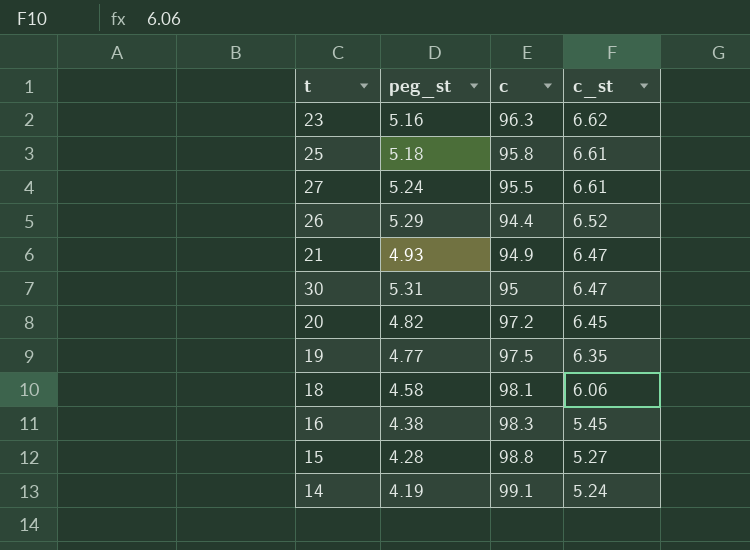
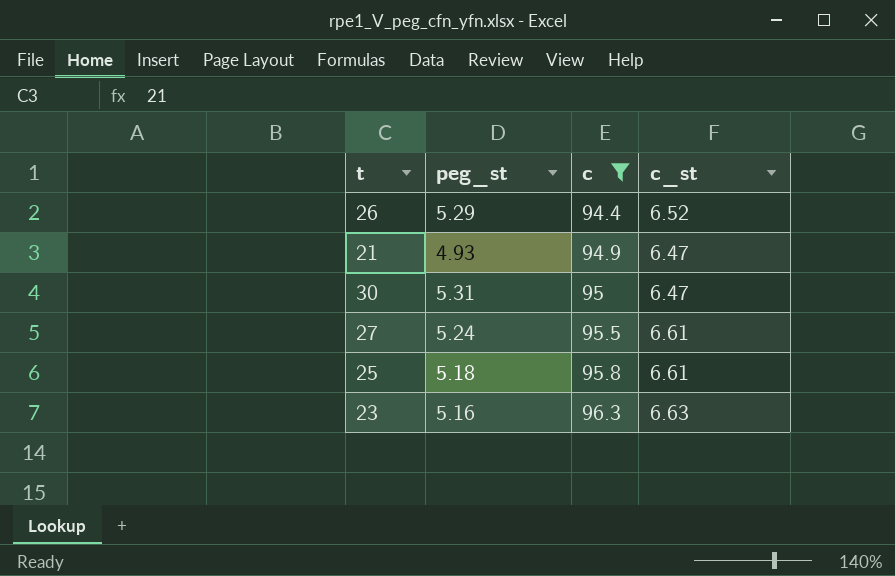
filter: none -> c <= 96.3
row order: c_st descending -> c ascending
23 | c_st: 6.62 -> 6.63

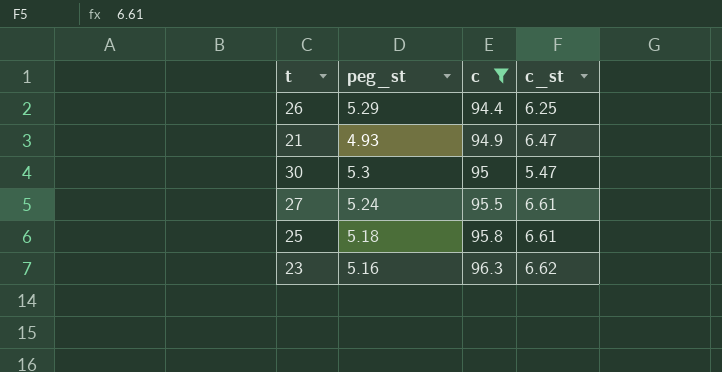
26 | c_st: 6.52 -> 6.25
30 | peg_st: 5.31 -> 5.3
30 | c_st: 6.47 -> 5.47
23 | c_st: 6.63 -> 6.62

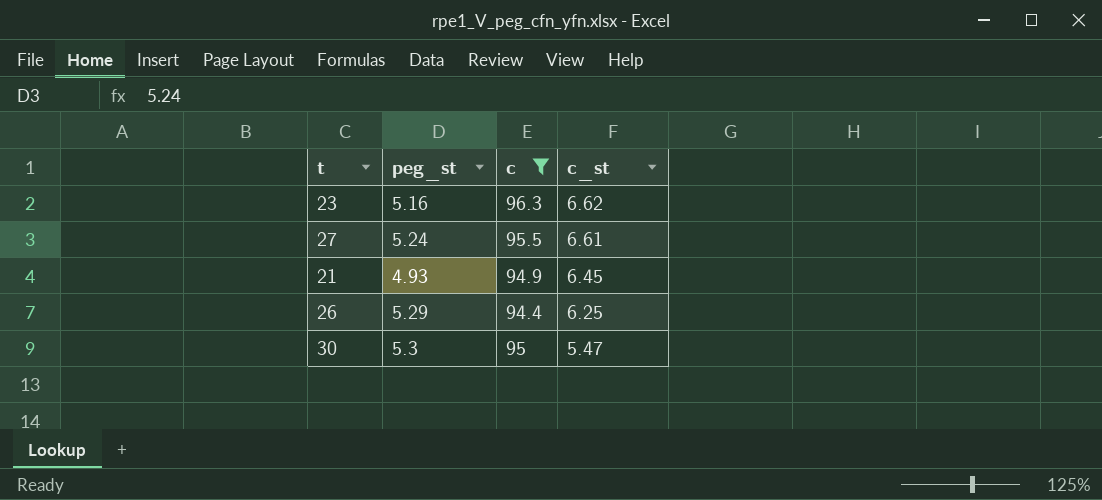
row order: c ascending -> c_st descending
row 25: 5.18 | 95.8 | 6.61 -> none
21 | c_st: 6.47 -> 6.45

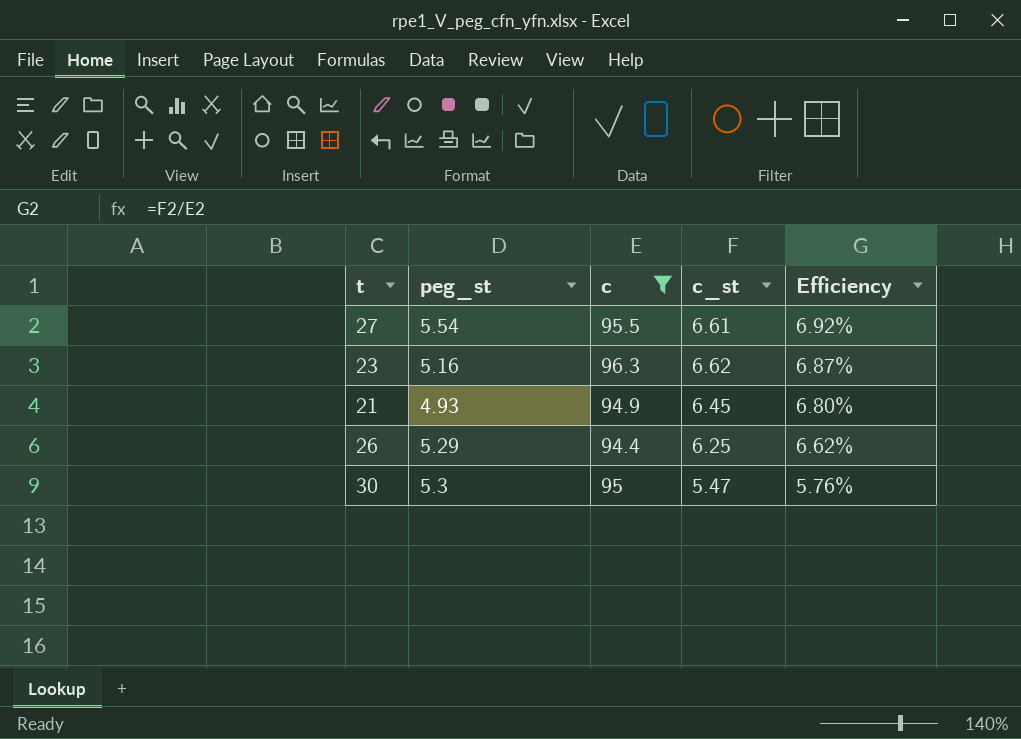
row order: c_st descending -> Efficiency descending
column Efficiency | formula: none -> [c_st] / [c]
27 | peg_st: 5.24 -> 5.54

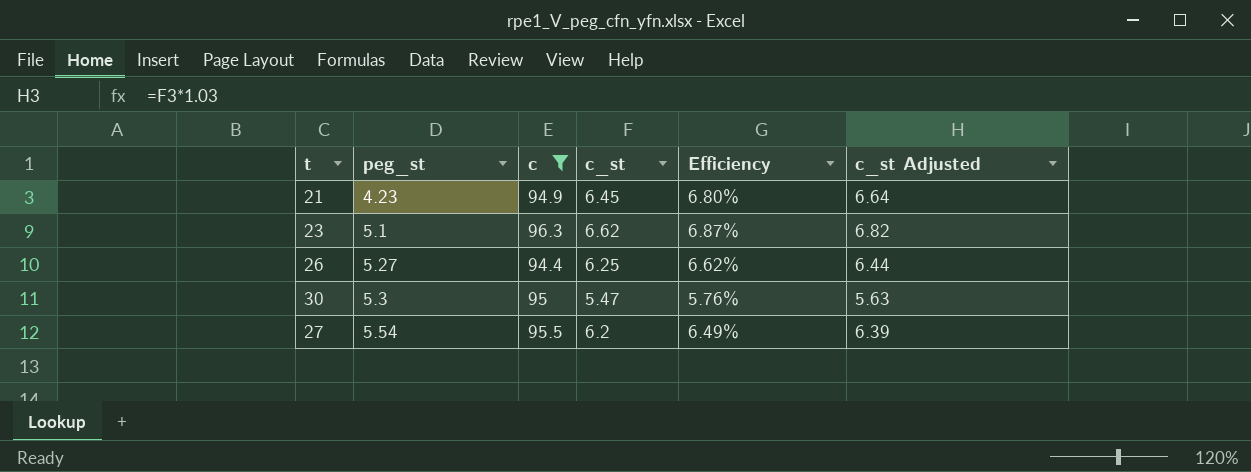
row order: Efficiency descending -> peg_st ascending
column c_st Adjusted | formula: none -> [c_st] * 1.03
21 | peg_st: 4.93 -> 4.23
23 | peg_st: 5.16 -> 5.1
26 | peg_st: 5.29 -> 5.27
27 | c_st: 6.61 -> 6.2
27 | Efficiency: 6.92% -> 6.49%

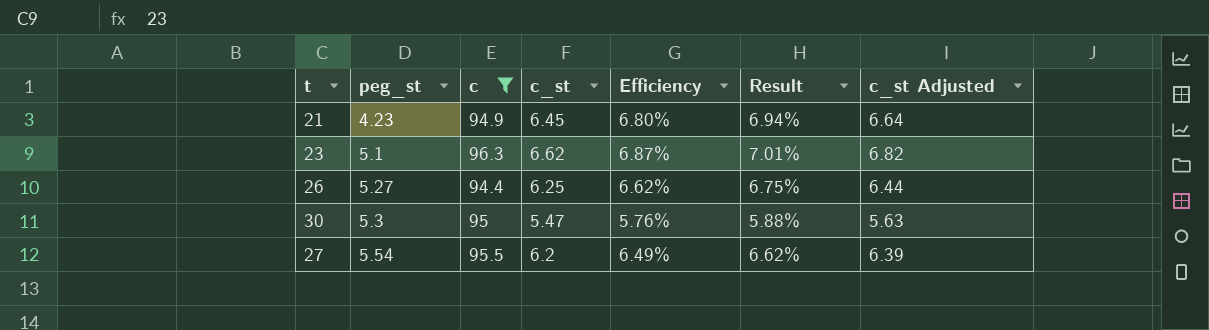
column Result | formula: none -> [Efficiency] * 1.02

